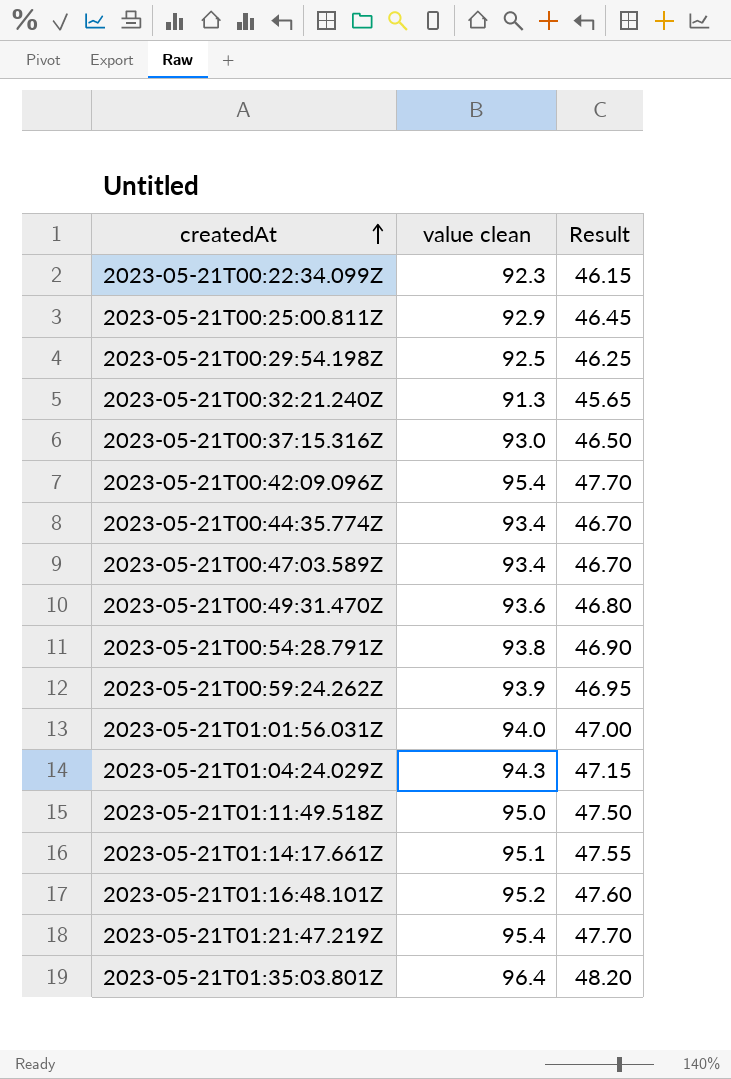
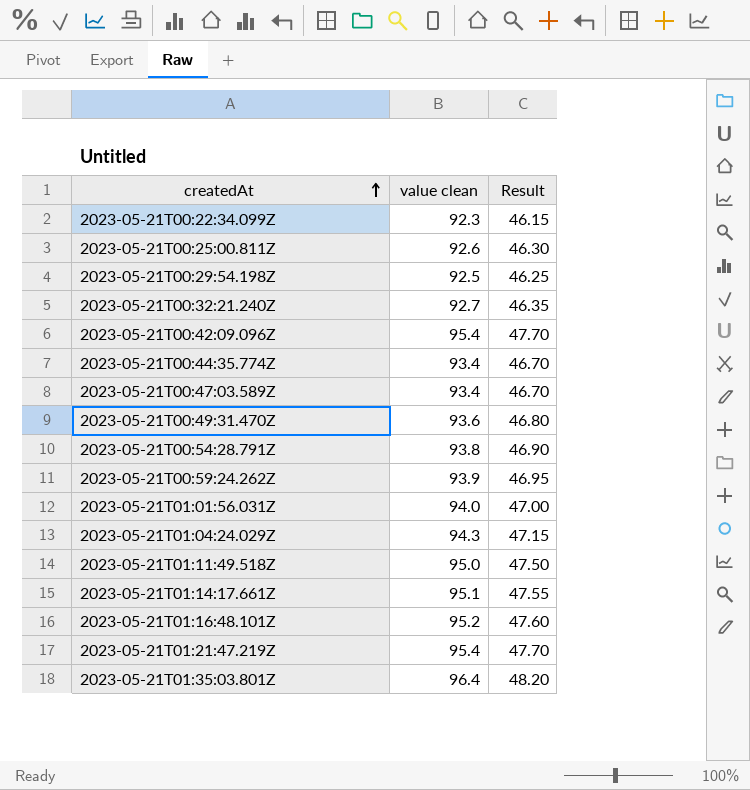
row 2023-05-21T00:37:15.316Z: 93.0 | 46.50 -> none
2023-05-21T00:25:00.811Z | value clean: 92.9 -> 92.6
2023-05-21T00:25:00.811Z | Result: 46.45 -> 46.30
2023-05-21T00:32:21.240Z | value clean: 91.3 -> 92.7
2023-05-21T00:32:21.240Z | Result: 45.65 -> 46.35

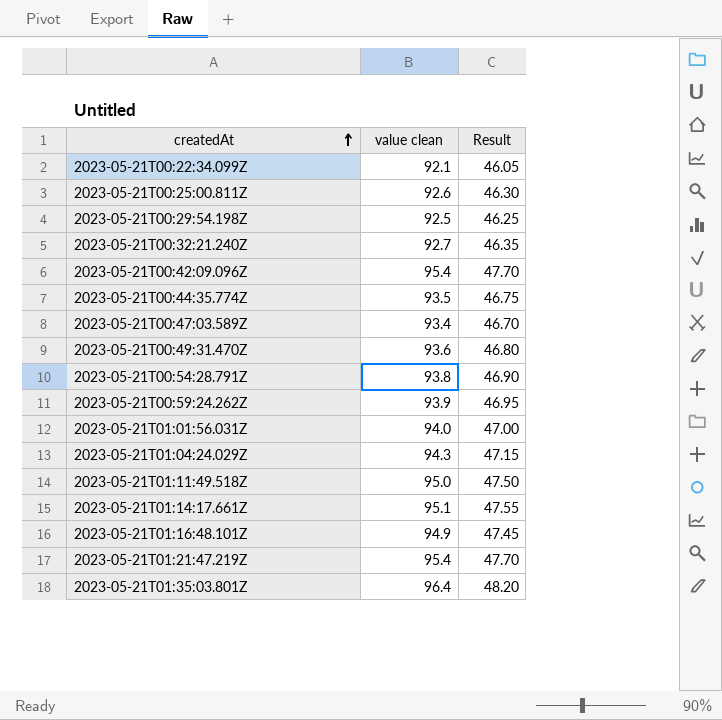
2023-05-21T00:22:34.099Z | value clean: 92.3 -> 92.1
2023-05-21T00:22:34.099Z | Result: 46.15 -> 46.05
2023-05-21T00:44:35.774Z | value clean: 93.4 -> 93.5
2023-05-21T00:44:35.774Z | Result: 46.70 -> 46.75
2023-05-21T01:16:48.101Z | value clean: 95.2 -> 94.9
2023-05-21T01:16:48.101Z | Result: 47.60 -> 47.45

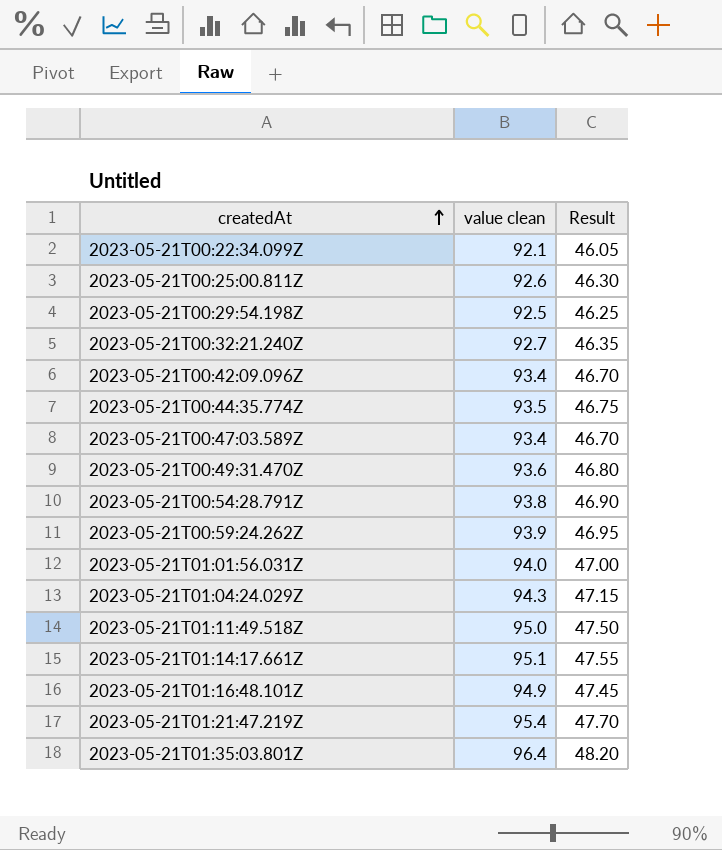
2023-05-21T00:42:09.096Z | value clean: 95.4 -> 93.4
2023-05-21T00:42:09.096Z | Result: 47.70 -> 46.70

